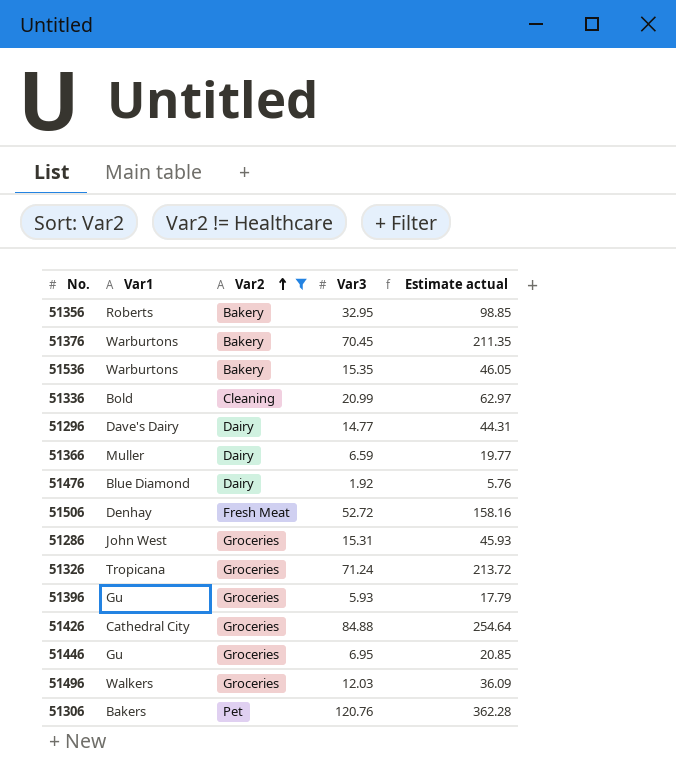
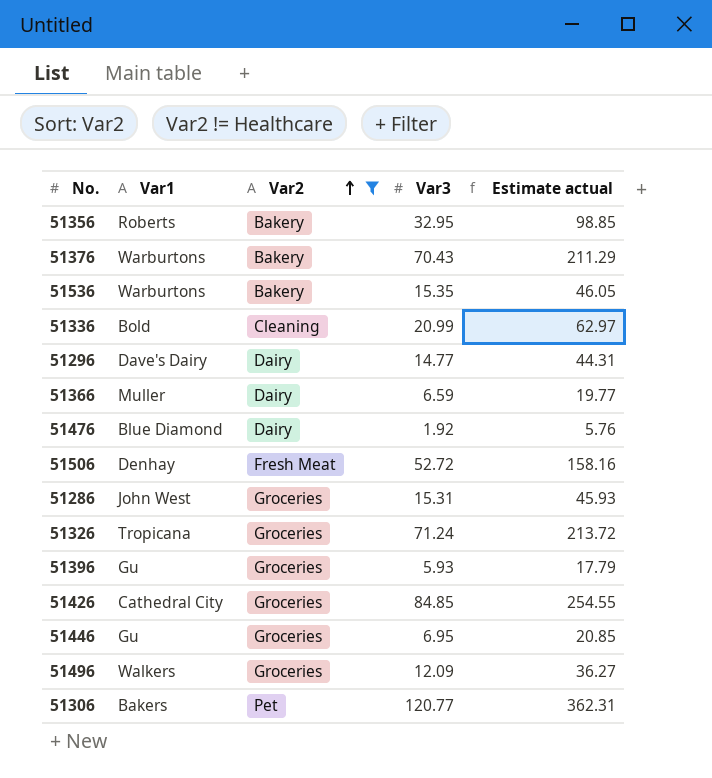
51376 | Var3: 70.45 -> 70.43
51376 | Estimate actual: 211.35 -> 211.29
51426 | Var3: 84.88 -> 84.85
51426 | Estimate actual: 254.64 -> 254.55
51496 | Var3: 12.03 -> 12.09
51496 | Estimate actual: 36.09 -> 36.27
51306 | Var3: 120.76 -> 120.77
51306 | Estimate actual: 362.28 -> 362.31

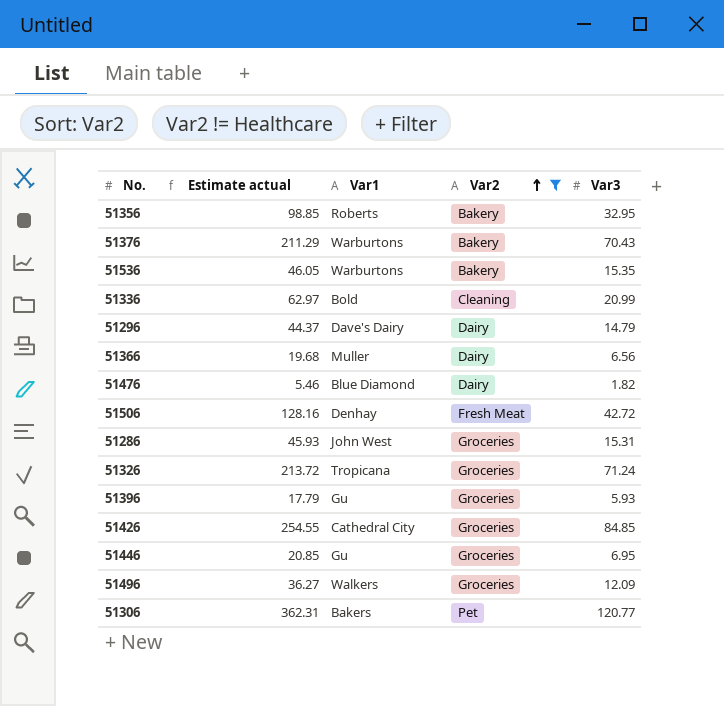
column Estimate actual | position: 5 -> 2
51296 | Estimate actual: 44.31 -> 44.37
51296 | Var3: 14.77 -> 14.79
51366 | Estimate actual: 19.77 -> 19.68
51366 | Var3: 6.59 -> 6.56
51476 | Estimate actual: 5.76 -> 5.46
51476 | Var3: 1.92 -> 1.82
51506 | Estimate actual: 158.16 -> 128.16
51506 | Var3: 52.72 -> 42.72

